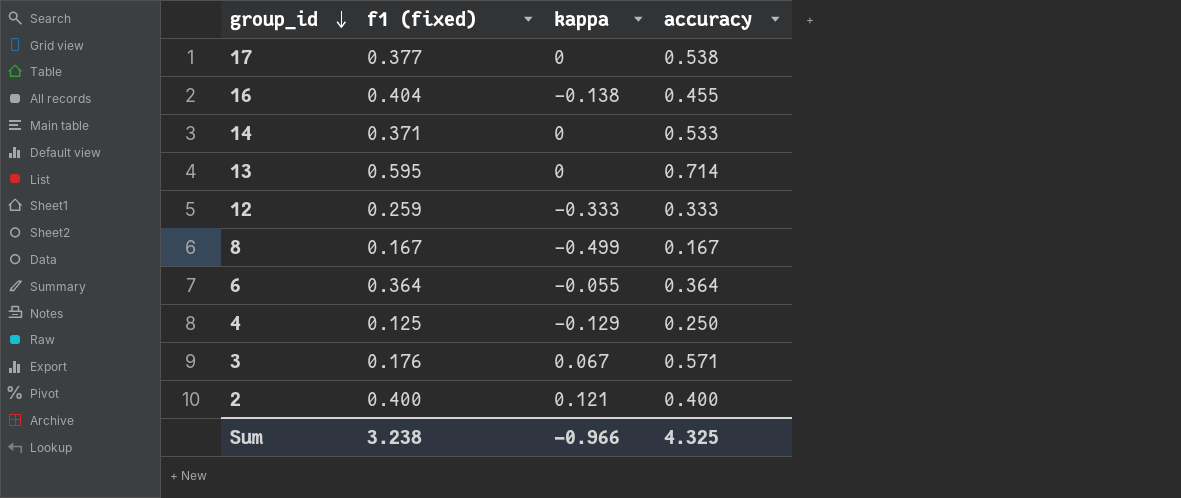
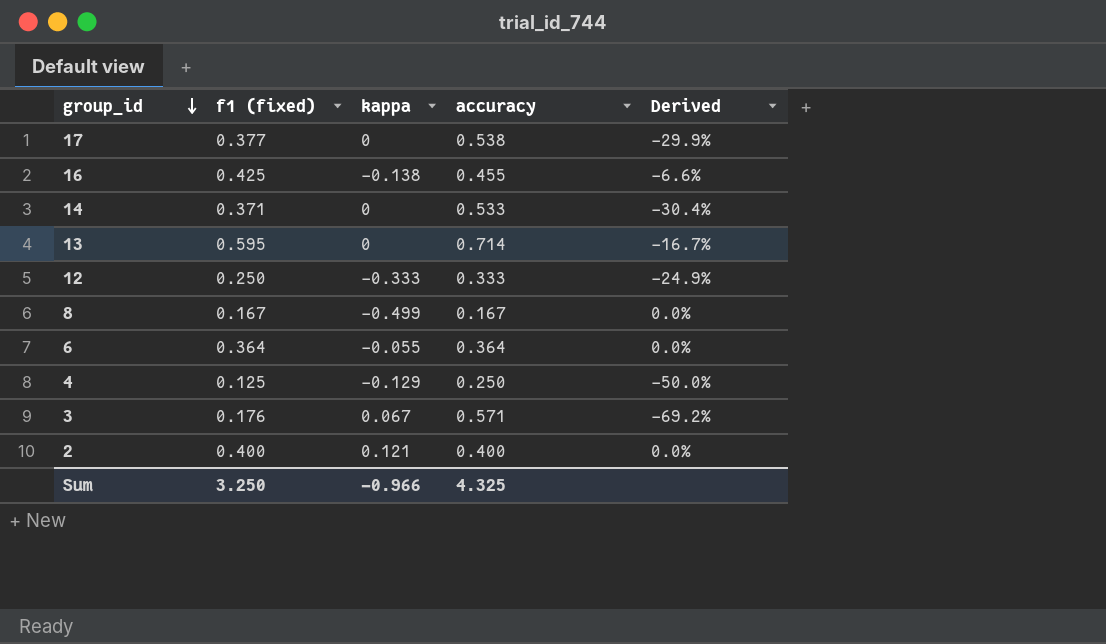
column Derived | formula: none -> ([f1 (fixed)] - [accuracy]) / [accuracy]
16 | f1 (fixed): 0.404 -> 0.425
12 | f1 (fixed): 0.259 -> 0.250
Sum | f1 (fixed): 3.238 -> 3.250

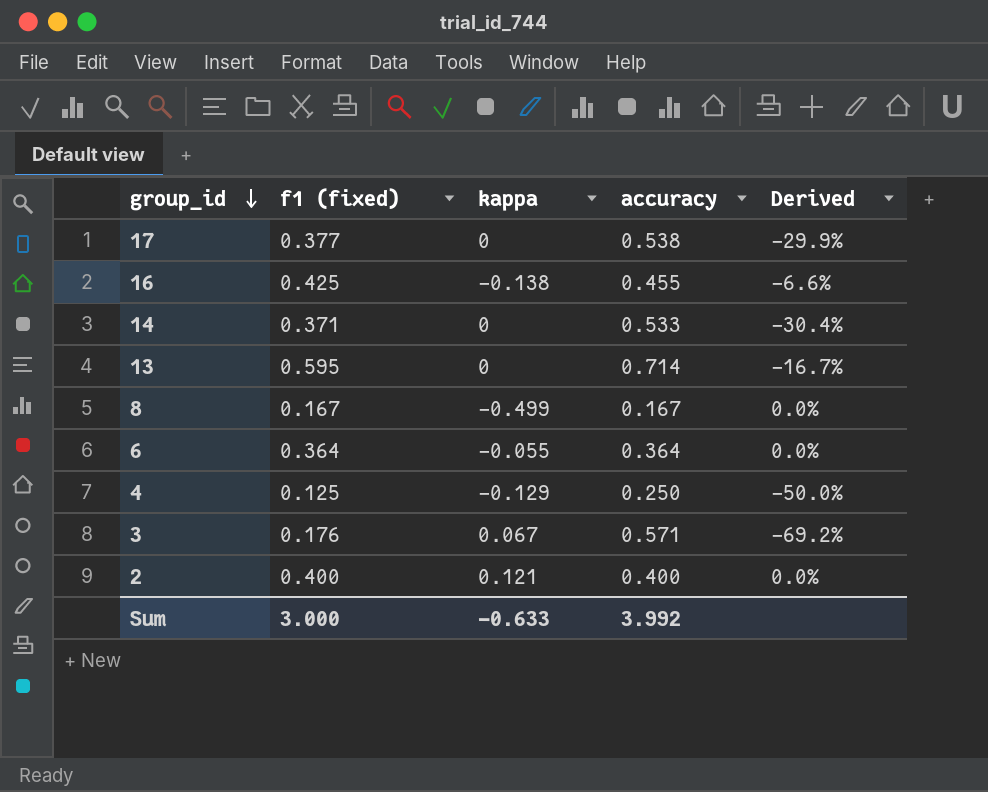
row 12: 0.250 | -0.333 | 0.333 | -24.9% -> none
Sum | f1 (fixed): 3.250 -> 3.000
Sum | kappa: -0.966 -> -0.633
Sum | accuracy: 4.325 -> 3.992

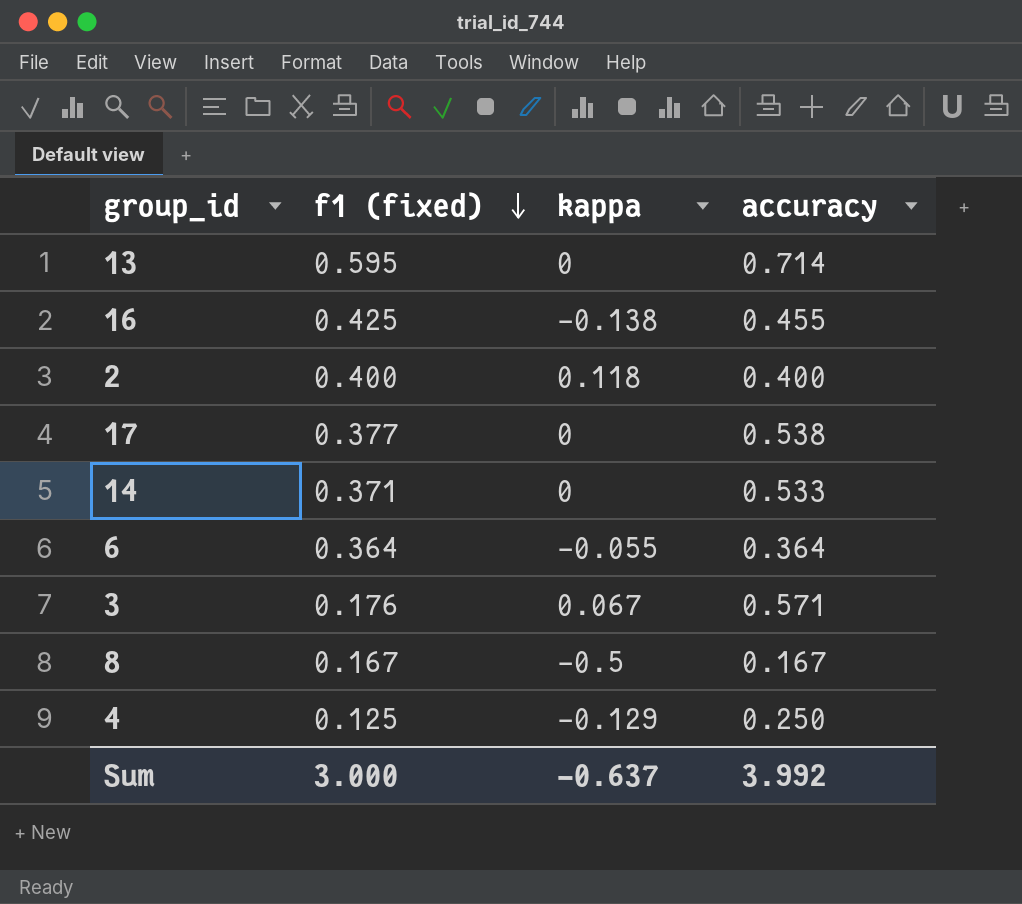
row order: group_id descending -> f1 (fixed) descending
column Derived | formula: ([f1 (fixed)] - [accuracy]) / [accuracy] -> none
2 | kappa: 0.121 -> 0.118
8 | kappa: -0.499 -> -0.5
Sum | kappa: -0.633 -> -0.637

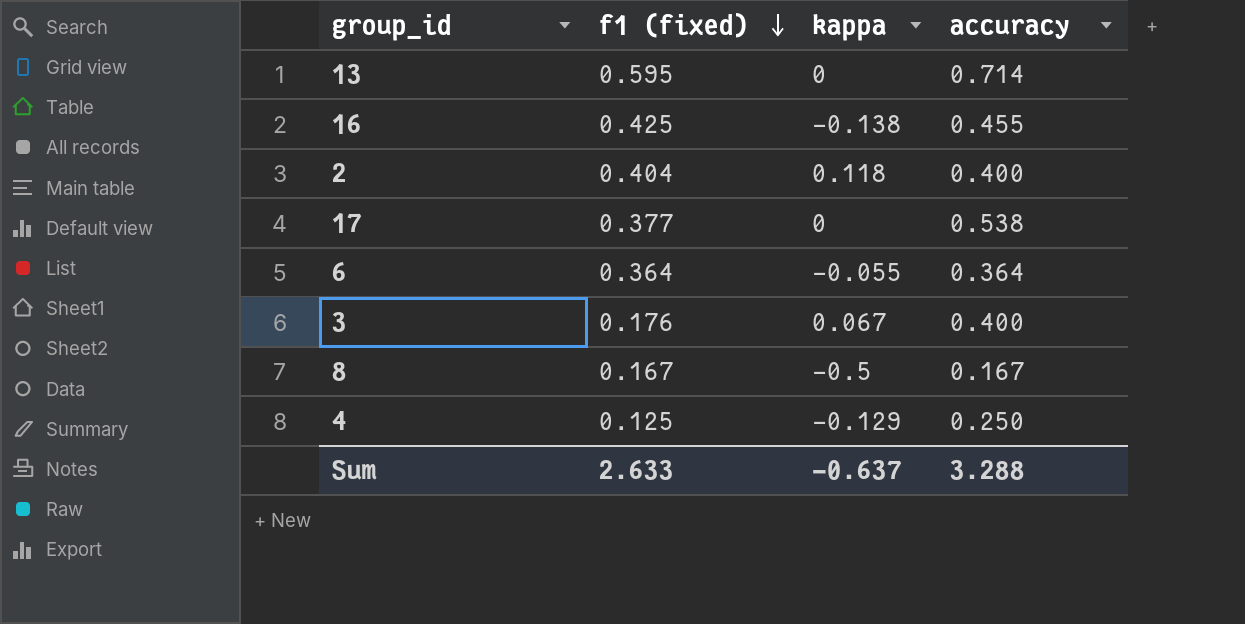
row 14: 0.371 | 0 | 0.533 -> none
2 | f1 (fixed): 0.400 -> 0.404
3 | accuracy: 0.571 -> 0.400
Sum | f1 (fixed): 3.000 -> 2.633
Sum | accuracy: 3.992 -> 3.288

